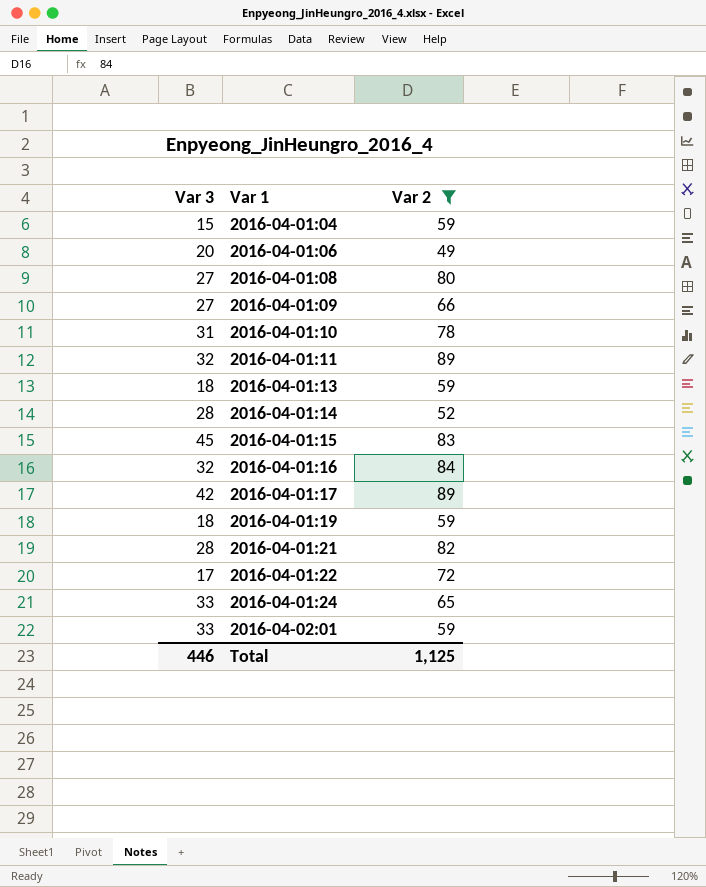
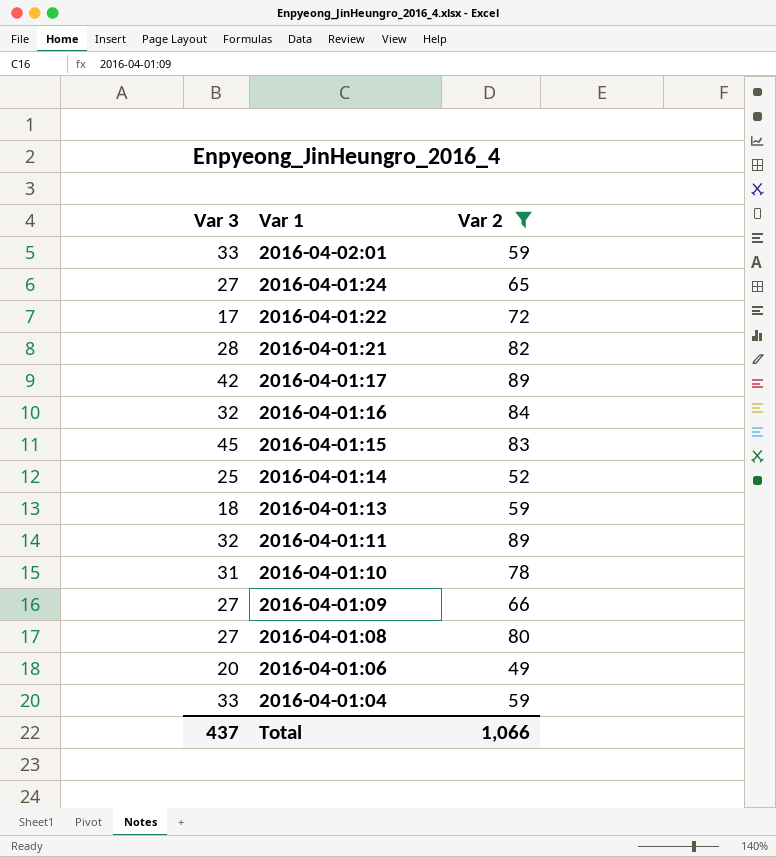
row order: Var 1 ascending -> Var 1 descending
row 2016-04-01:19: 18 | 59 -> none
2016-04-01:24 | Var 3: 33 -> 27
2016-04-01:14 | Var 3: 28 -> 25
2016-04-01:04 | Var 3: 15 -> 33
Total | Var 3: 446 -> 437
Total | Var 2: 1,125 -> 1,066

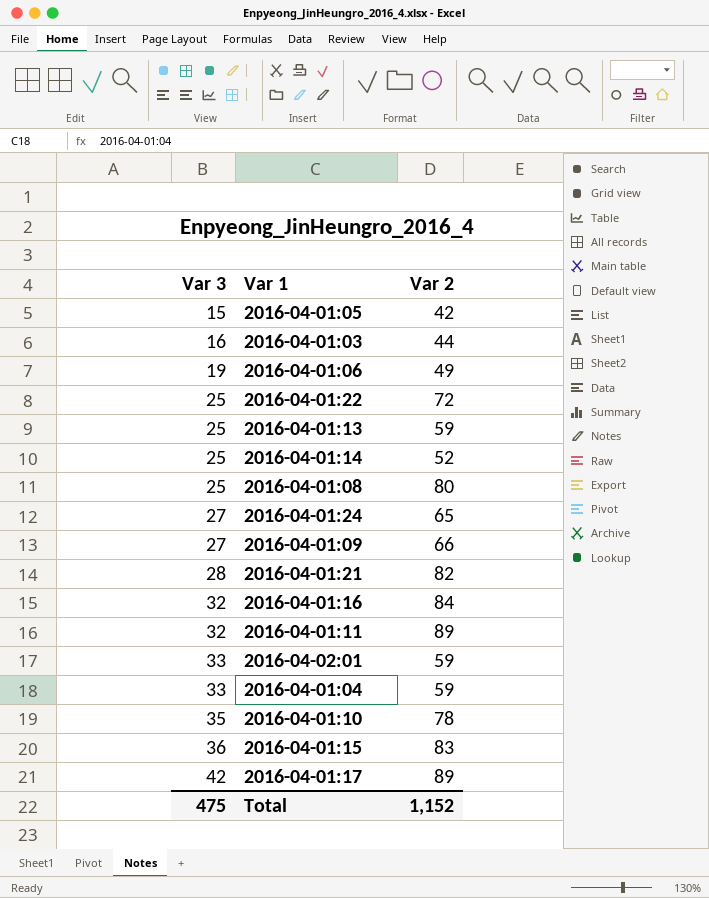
filter: Var 2 >= 49 -> none
row order: Var 1 descending -> Var 3 ascending
2016-04-01:06 | Var 3: 20 -> 19
2016-04-01:22 | Var 3: 17 -> 25
2016-04-01:13 | Var 3: 18 -> 25
2016-04-01:08 | Var 3: 27 -> 25
2016-04-01:10 | Var 3: 31 -> 35
2016-04-01:15 | Var 3: 45 -> 36
Total | Var 3: 437 -> 475
Total | Var 2: 1,066 -> 1,152

